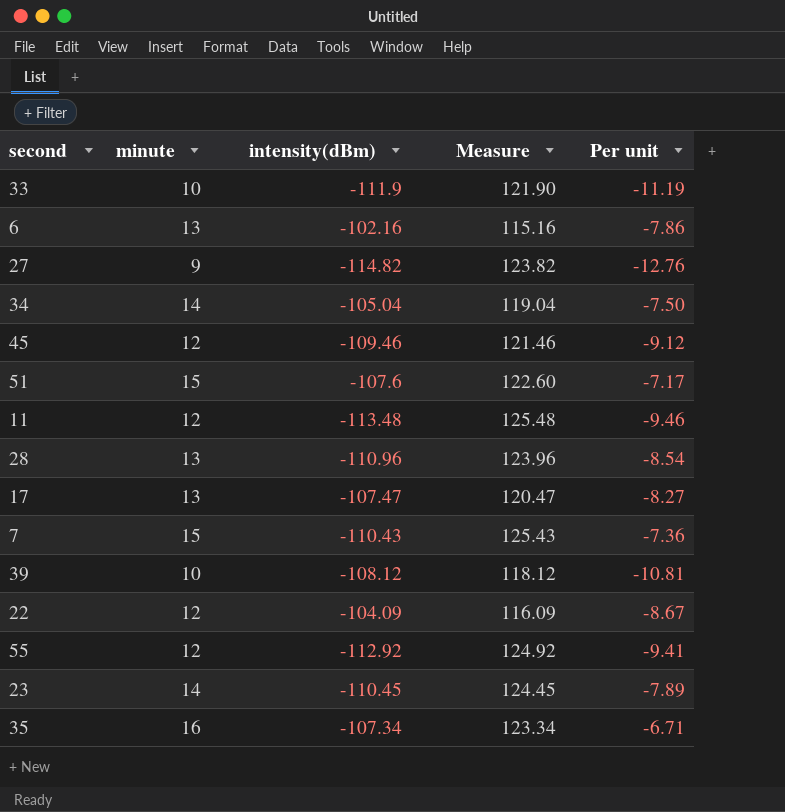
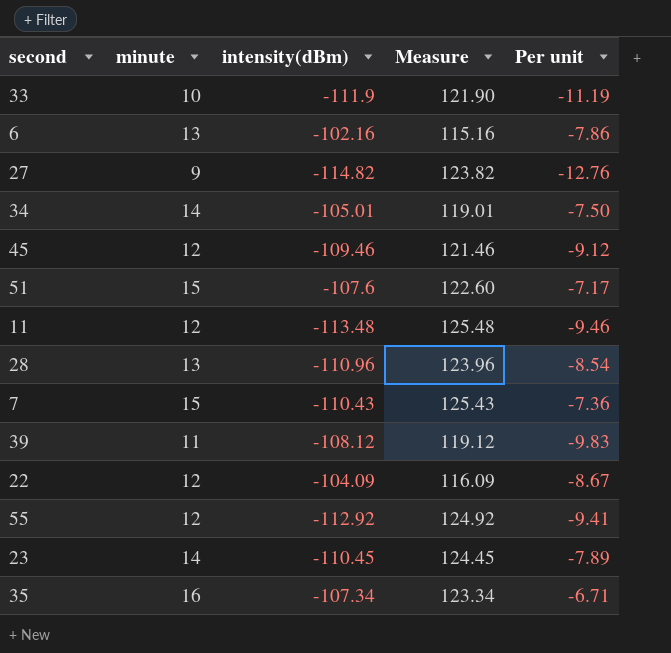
row 17: 13 | -107.47 | 120.47 | -8.27 -> none
34 | intensity(dBm): -105.04 -> -105.01
34 | Measure: 119.04 -> 119.01
39 | minute: 10 -> 11
39 | Measure: 118.12 -> 119.12
39 | Per unit: -10.81 -> -9.83

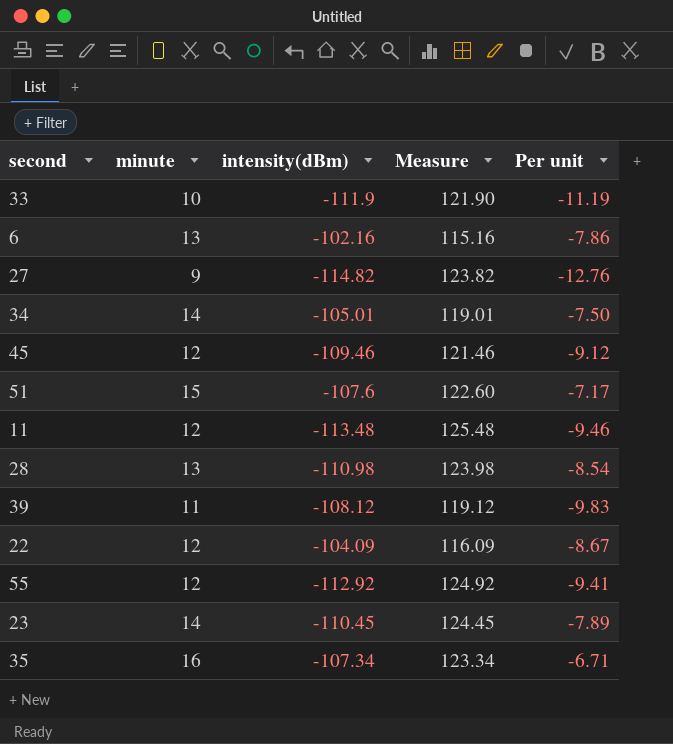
row 7: 15 | -110.43 | 125.43 | -7.36 -> none
28 | intensity(dBm): -110.96 -> -110.98
28 | Measure: 123.96 -> 123.98

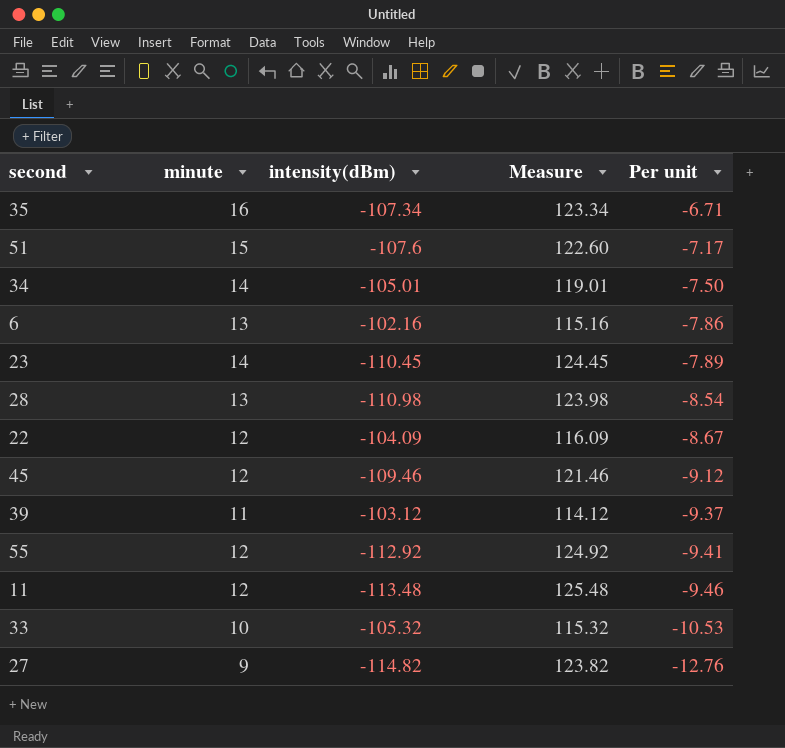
row order: none -> Per unit descending
39 | intensity(dBm): -108.12 -> -103.12
39 | Measure: 119.12 -> 114.12
39 | Per unit: -9.83 -> -9.37
33 | intensity(dBm): -111.9 -> -105.32
33 | Measure: 121.90 -> 115.32
33 | Per unit: -11.19 -> -10.53

